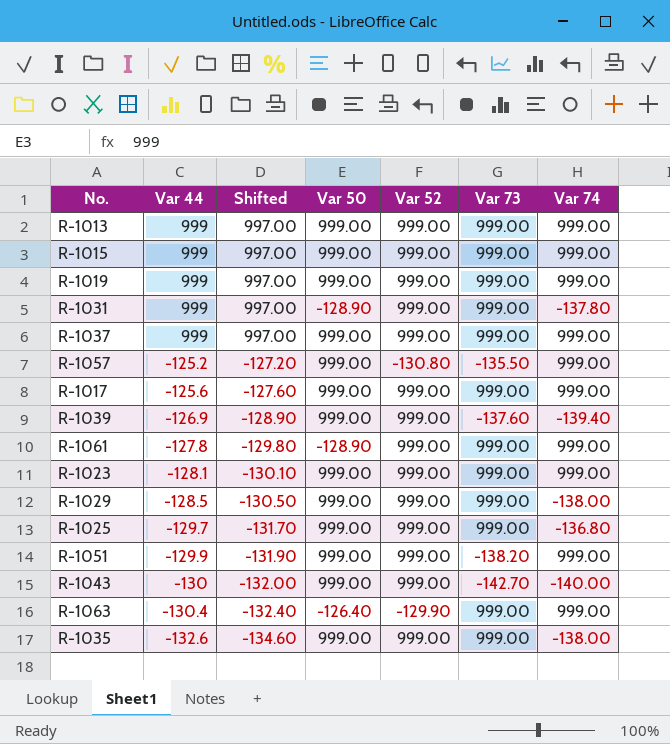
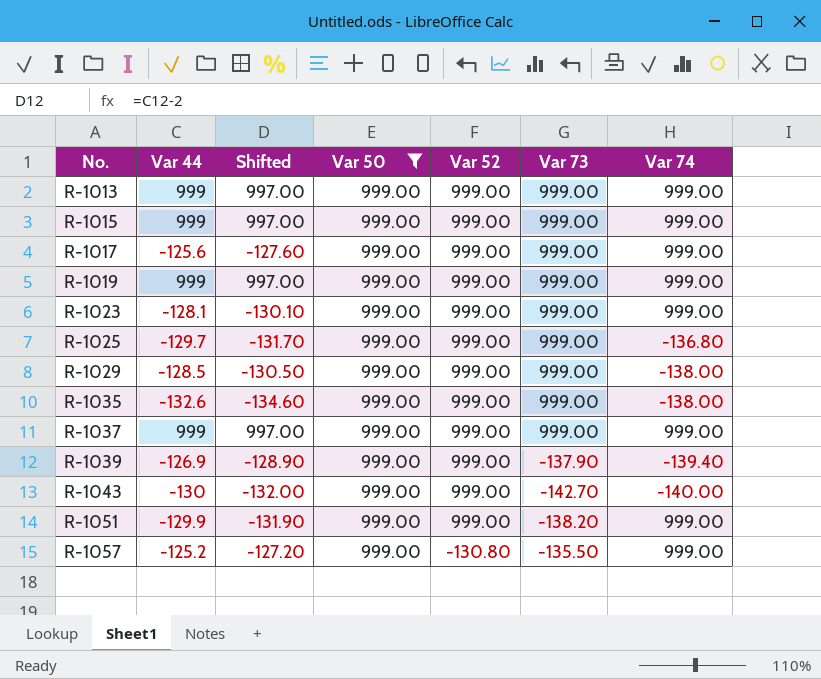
filter: none -> Var 50 = 999.00
row order: Var 44 descending -> No. ascending
R-1039 | Var 73: -137.60 -> -137.90

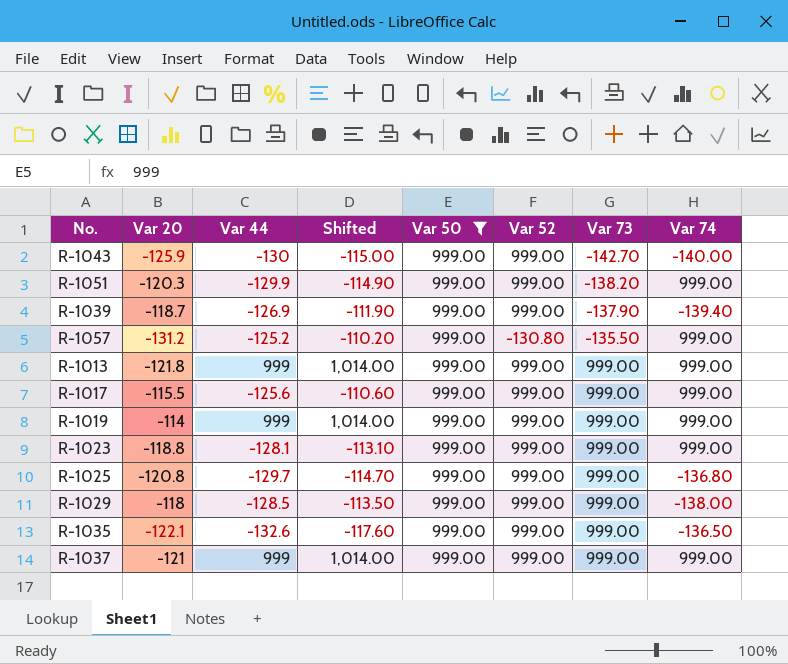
row order: No. ascending -> Var 73 ascending
column Var 20 | position: none -> 2
column Shifted | formula: [Var 44] - 2 -> [Var 44] + 15
row R-1015: 999 | 997.00 | 999.00 | 999.00 | 999.00 | 999.00 -> none
R-1035 | Var 74: -138.00 -> -136.50

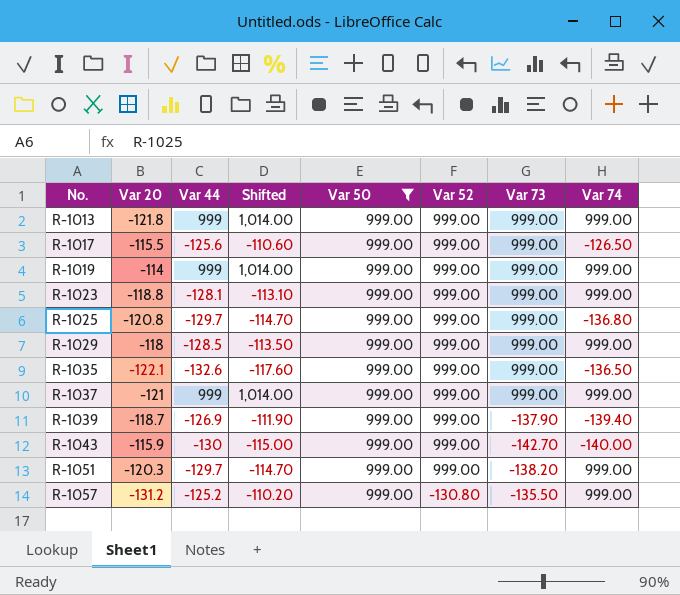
row order: Var 73 ascending -> No. ascending
R-1017 | Var 74: 999.00 -> -126.50
R-1029 | Var 74: -138.00 -> 999.00
R-1043 | Var 20: -125.9 -> -115.9
R-1051 | Var 44: -129.9 -> -129.7
R-1051 | Shifted: -114.90 -> -114.70

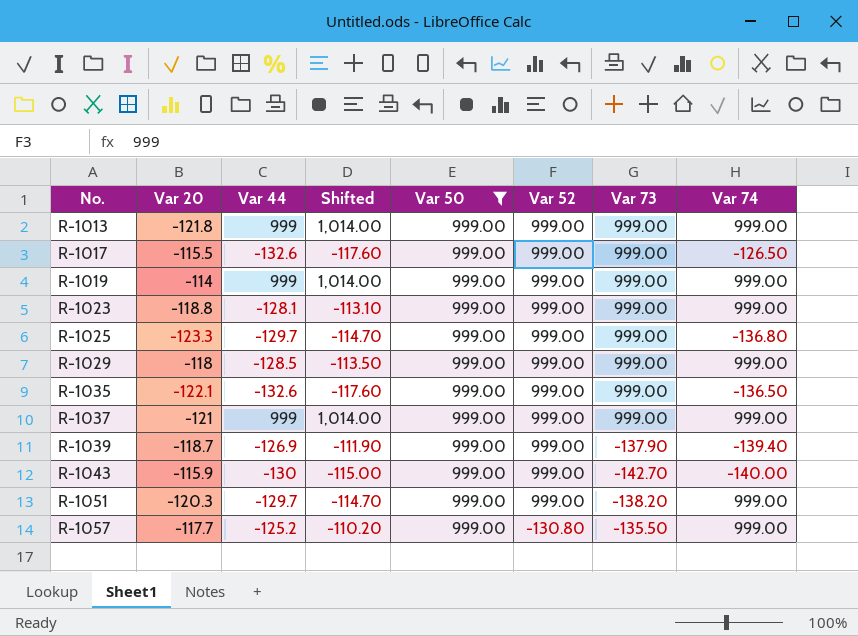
R-1017 | Var 44: -125.6 -> -132.6
R-1017 | Shifted: -110.60 -> -117.60
R-1025 | Var 20: -120.8 -> -123.3
R-1057 | Var 20: -131.2 -> -117.7

